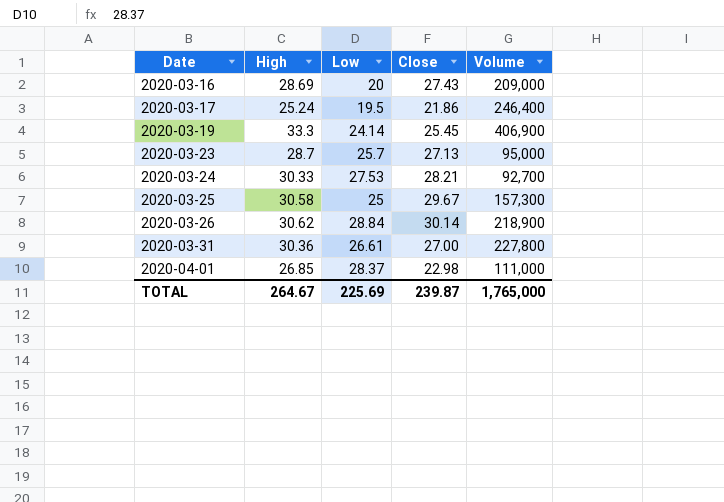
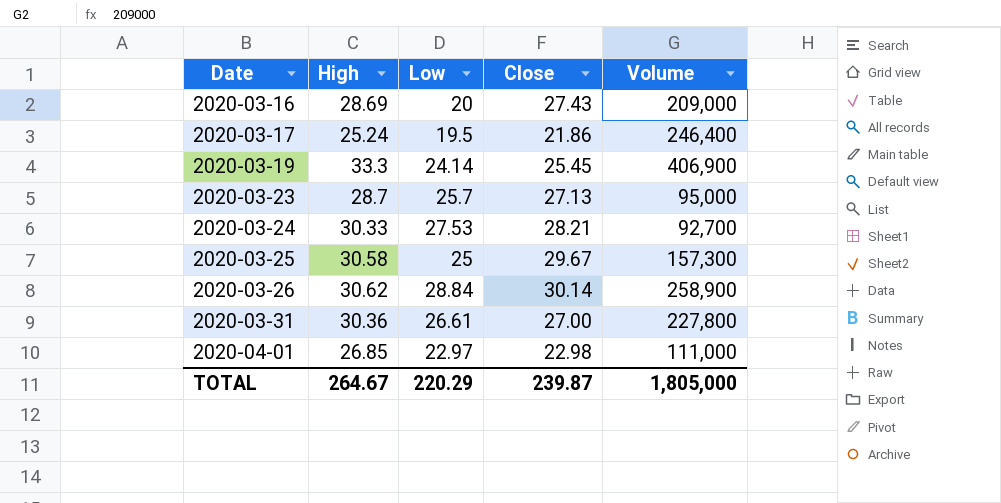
2020-03-26 | Volume: 218,900 -> 258,900
2020-04-01 | Low: 28.37 -> 22.97
TOTAL | Low: 225.69 -> 220.29
TOTAL | Volume: 1,765,000 -> 1,805,000

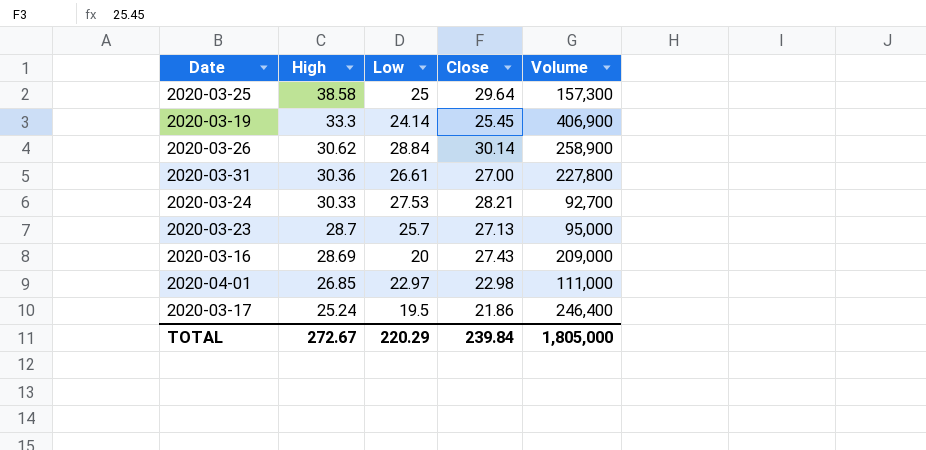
row order: Date ascending -> High descending
2020-03-25 | High: 30.58 -> 38.58
2020-03-25 | Close: 29.67 -> 29.64
TOTAL | High: 264.67 -> 272.67
TOTAL | Close: 239.87 -> 239.84

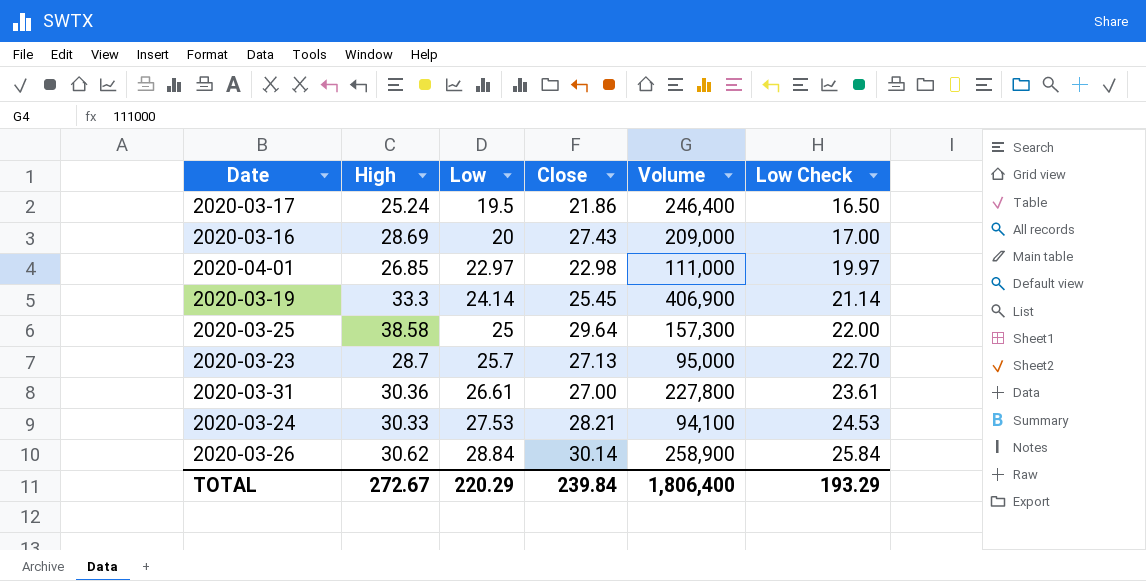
row order: High descending -> Low ascending
column Low Check | formula: none -> [Low] - 3
2020-03-24 | Volume: 92,700 -> 94,100
TOTAL | Volume: 1,805,000 -> 1,806,400

